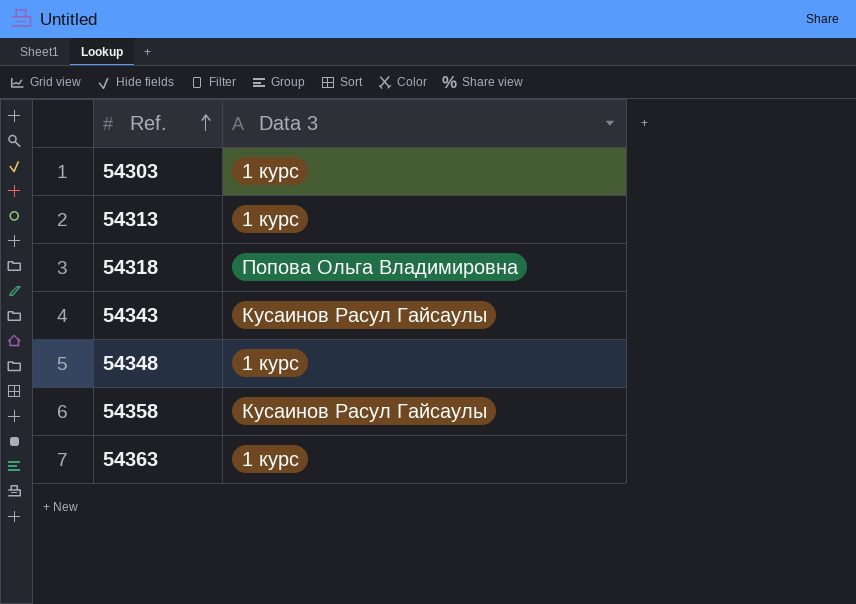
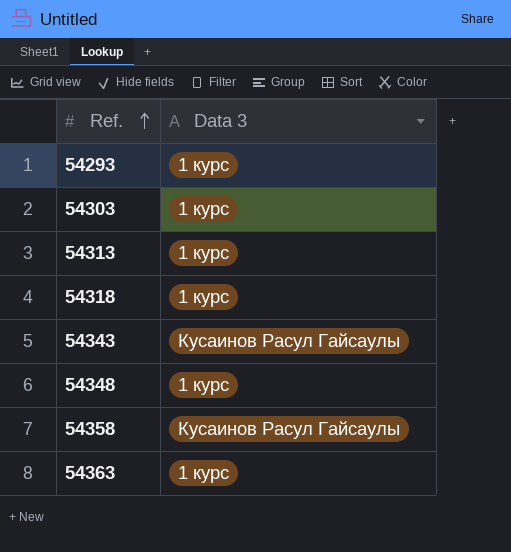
row 54293: none -> 1 курс
54318 | Data 3: Попова Ольга Владимировна -> 1 курс

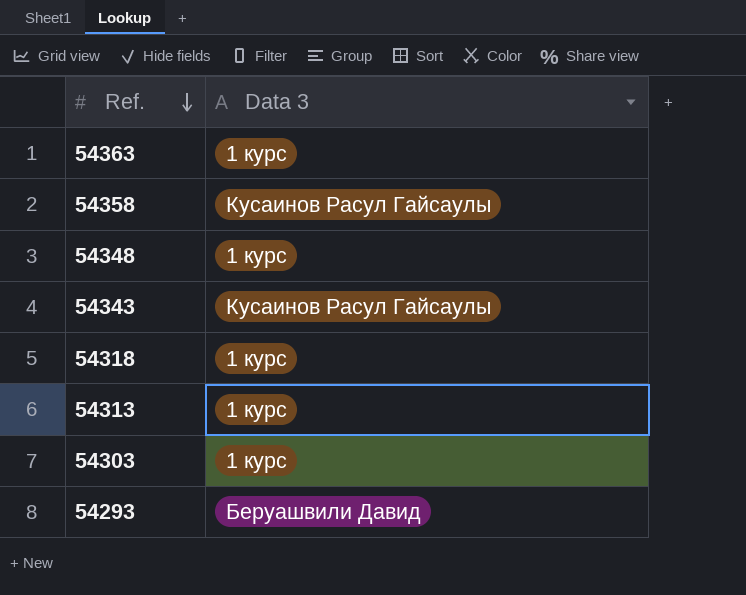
row order: Ref. ascending -> Ref. descending
54293 | Data 3: 1 курс -> Беруашвили Давид

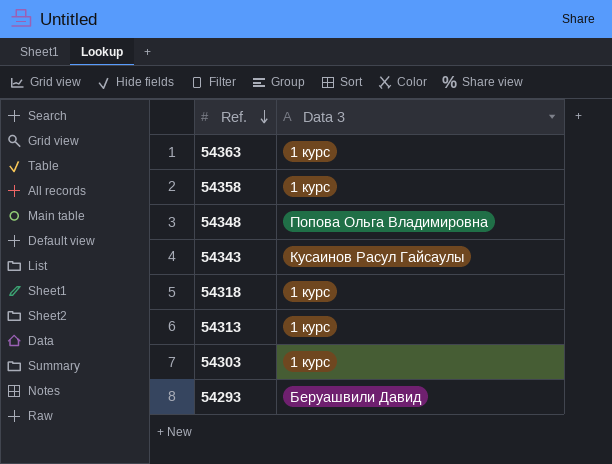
54358 | Data 3: Кусаинов Расул Гайсаулы -> 1 курс
54348 | Data 3: 1 курс -> Попова Ольга Владимировна

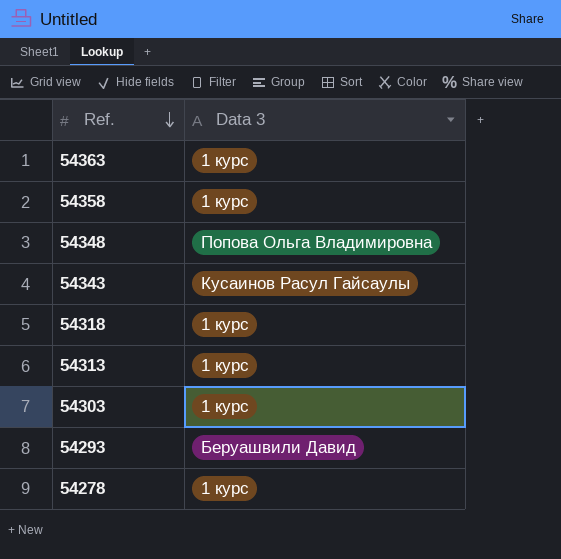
row 54278: none -> 1 курс

